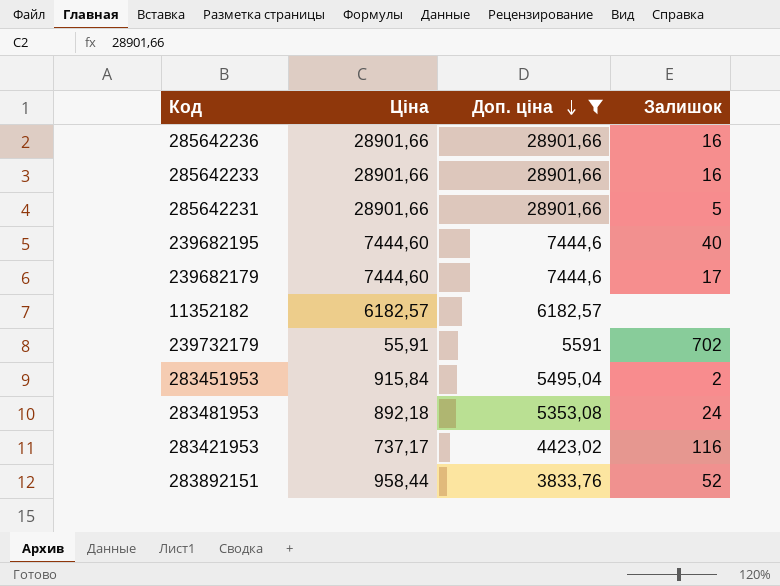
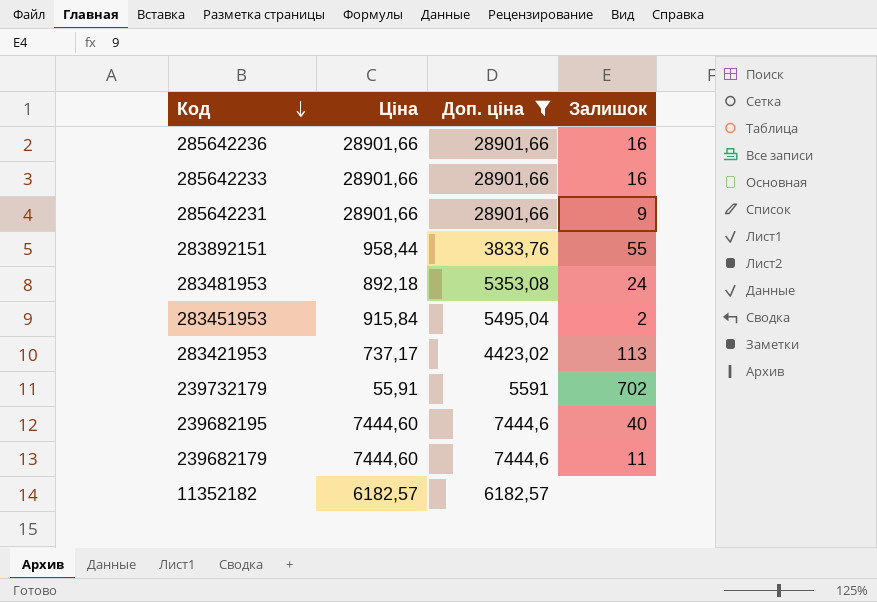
row order: Доп. ціна descending -> Код descending
285642231 | Залишок: 5 -> 9
283892151 | Залишок: 52 -> 55
283421953 | Залишок: 116 -> 113
239682179 | Залишок: 17 -> 11

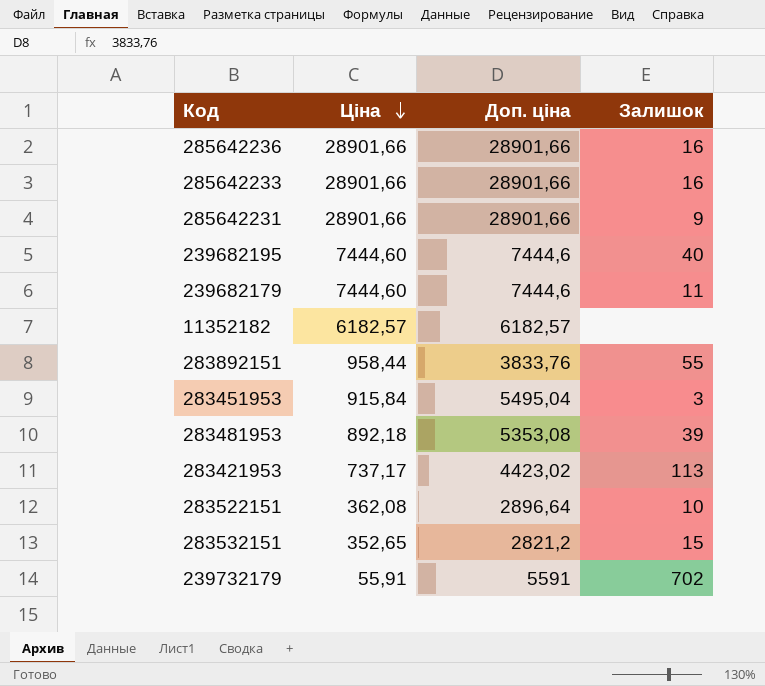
filter: Доп. ціна >= 3833,76 -> none
row order: Код descending -> Ціна descending
283451953 | Залишок: 2 -> 3
283481953 | Залишок: 24 -> 39

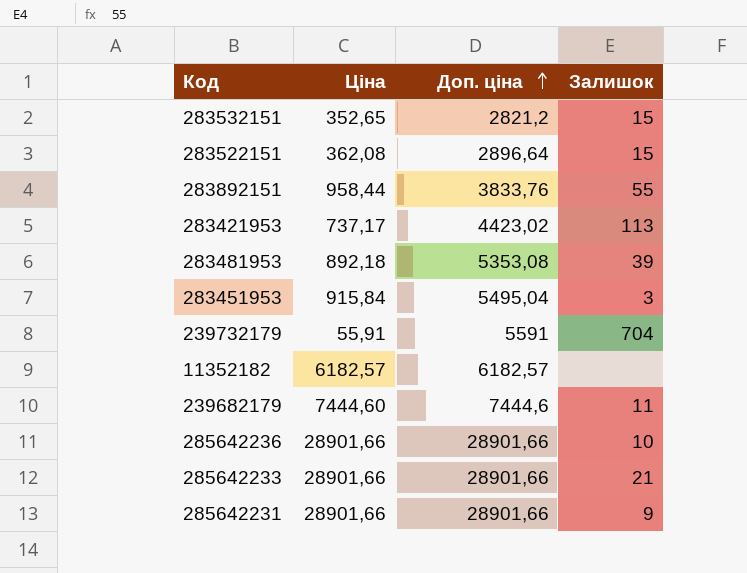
row order: Ціна descending -> Доп. ціна ascending
row 239682195: 7444,60 | 7444,6 | 40 -> none
283522151 | Залишок: 10 -> 15
239732179 | Залишок: 702 -> 704
285642236 | Залишок: 16 -> 10
285642233 | Залишок: 16 -> 21

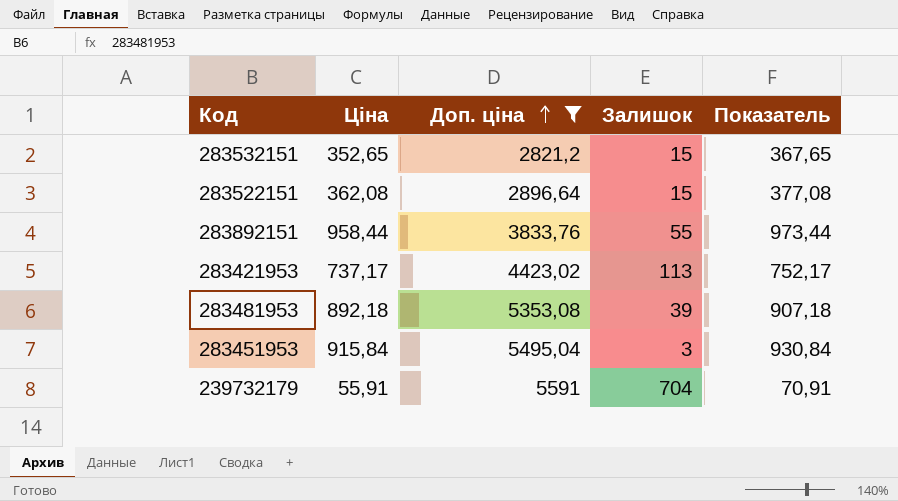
filter: none -> Доп. ціна <= 5591
column Показатель | formula: none -> [Ціна] + 15

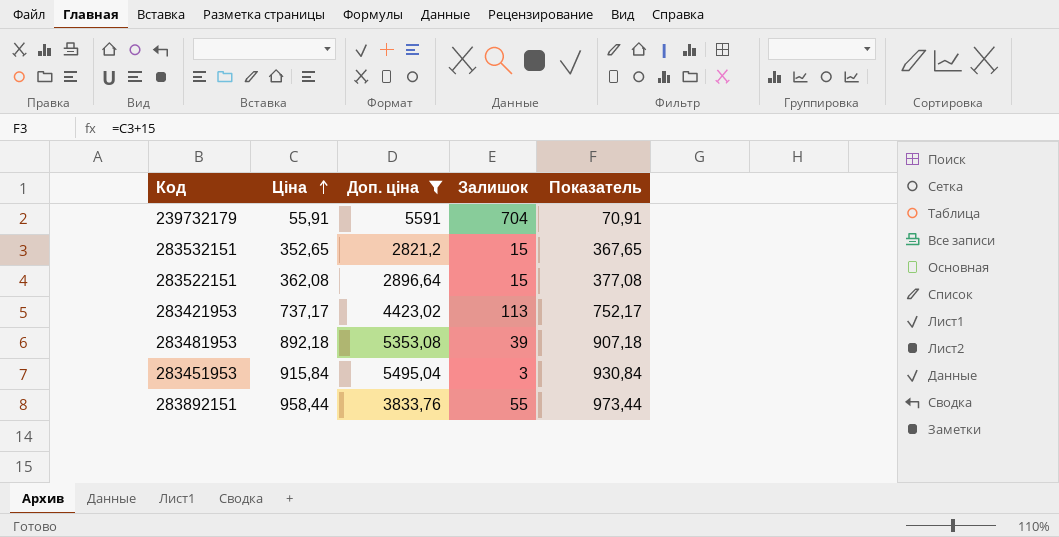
row order: Доп. ціна ascending -> Ціна ascending

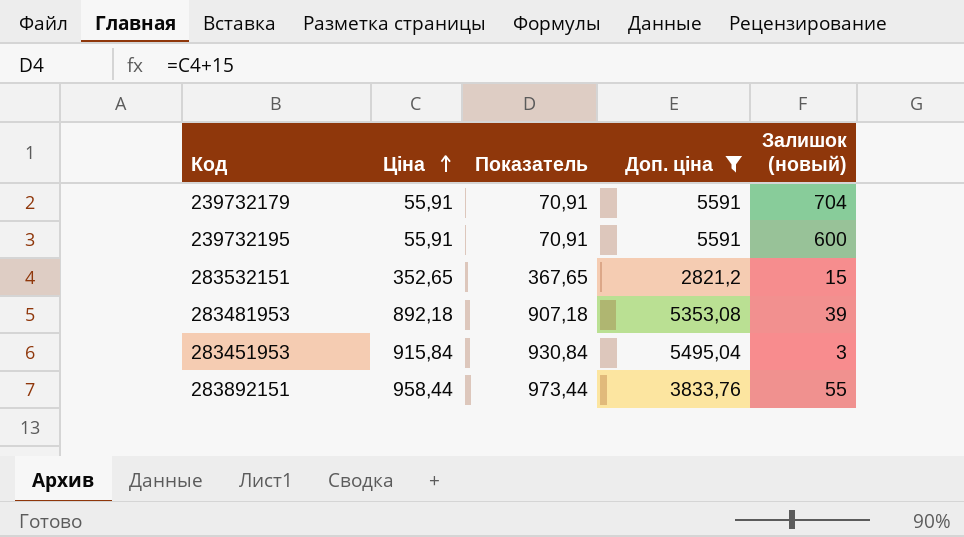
column Показатель | position: 5 -> 3
column name: Залишок -> Залишок (новый)
row 283522151: 362,08 | 2896,64 | 15 | 377,08 -> none
row 283421953: 737,17 | 4423,02 | 113 | 752,17 -> none
row 239732195: none -> 55,91 | 70,91 | 5591 | 600

